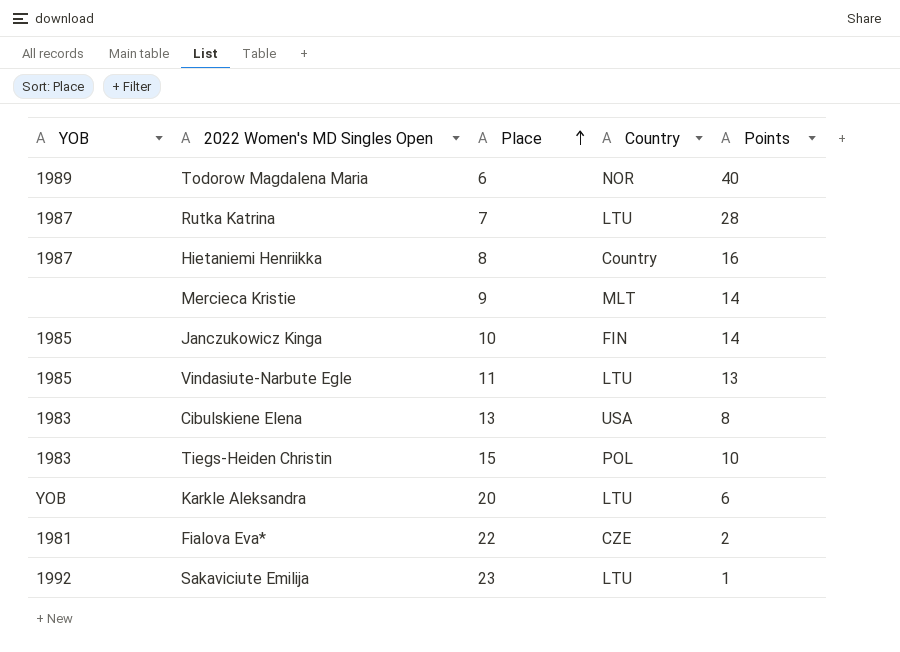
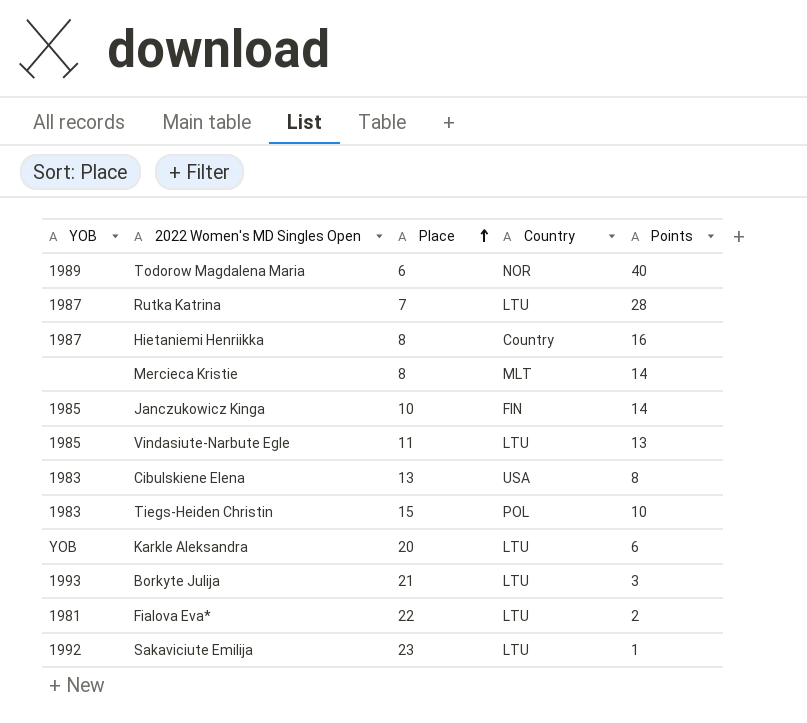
Mercieca Kristie | Place: 9 -> 8
row Borkyte Julija: none -> 1993 | 21 | LTU | 3
Fialova Eva* | Country: CZE -> LTU

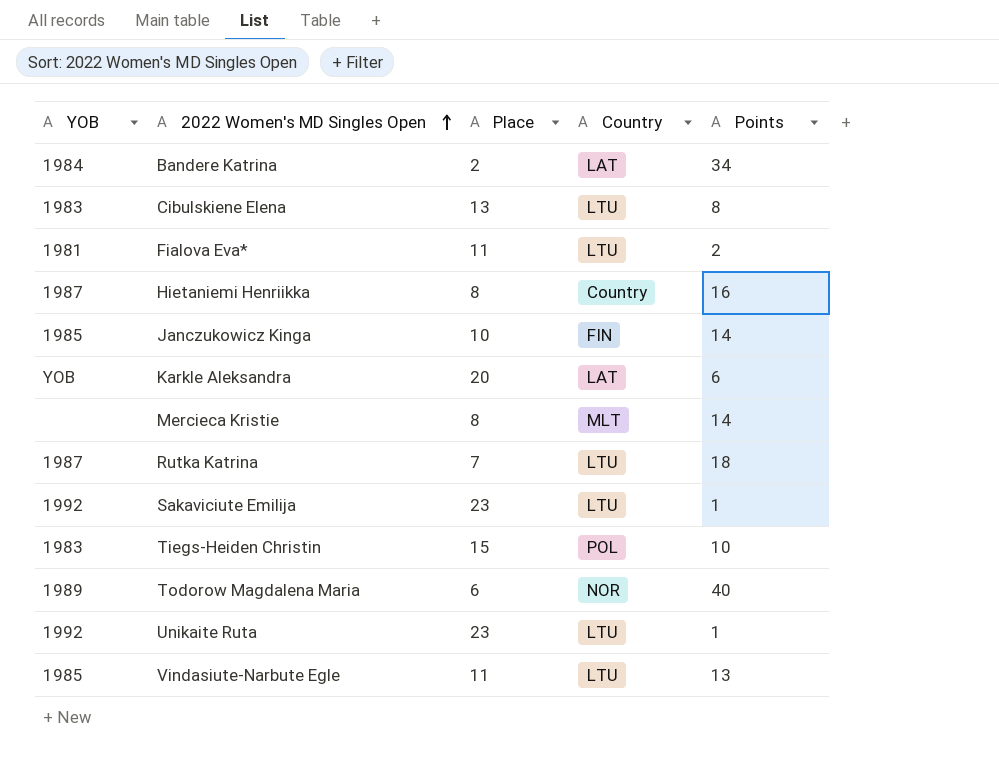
row order: Place ascending -> 2022 Women's MD Singles Open ascending
row Borkyte Julija: 1993 | 21 | LTU | 3 -> none
row Bandere Katrina: none -> 1984 | 2 | LAT | 34
Cibulskiene Elena | Country: USA -> LTU
Fialova Eva* | Place: 22 -> 11
Karkle Aleksandra | Country: LTU -> LAT
Rutka Katrina | Points: 28 -> 18
row Unikaite Ruta: none -> 1992 | 23 | LTU | 1

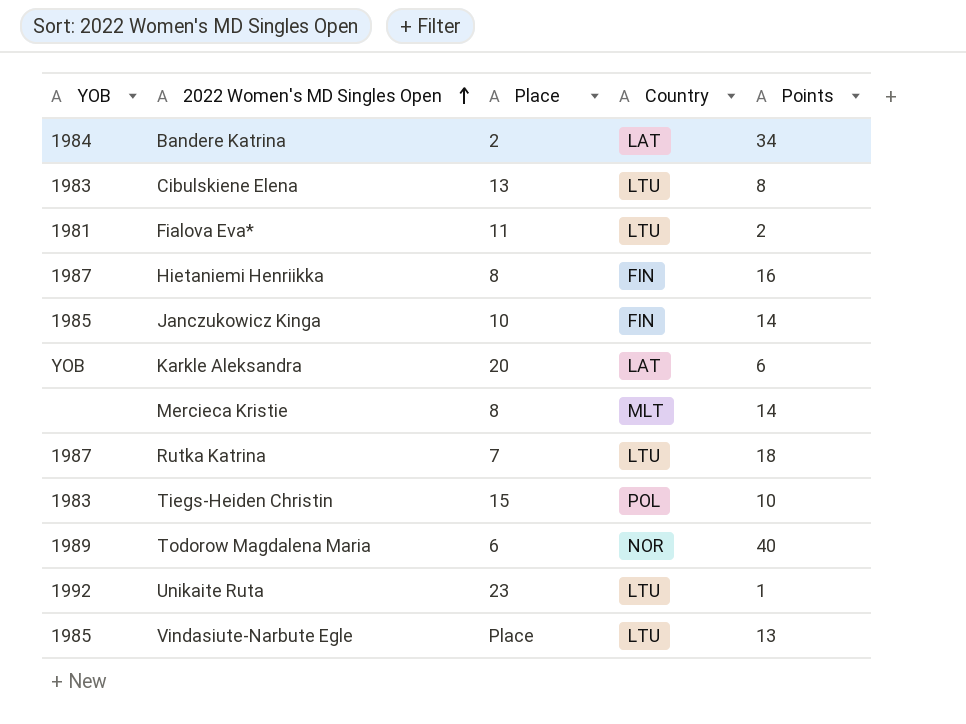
row Sakaviciute Emilija: 1992 | 23 | LTU | 1 -> none
Hietaniemi Henriikka | Country: Country -> FIN
Vindasiute-Narbute Egle | Place: 11 -> Place

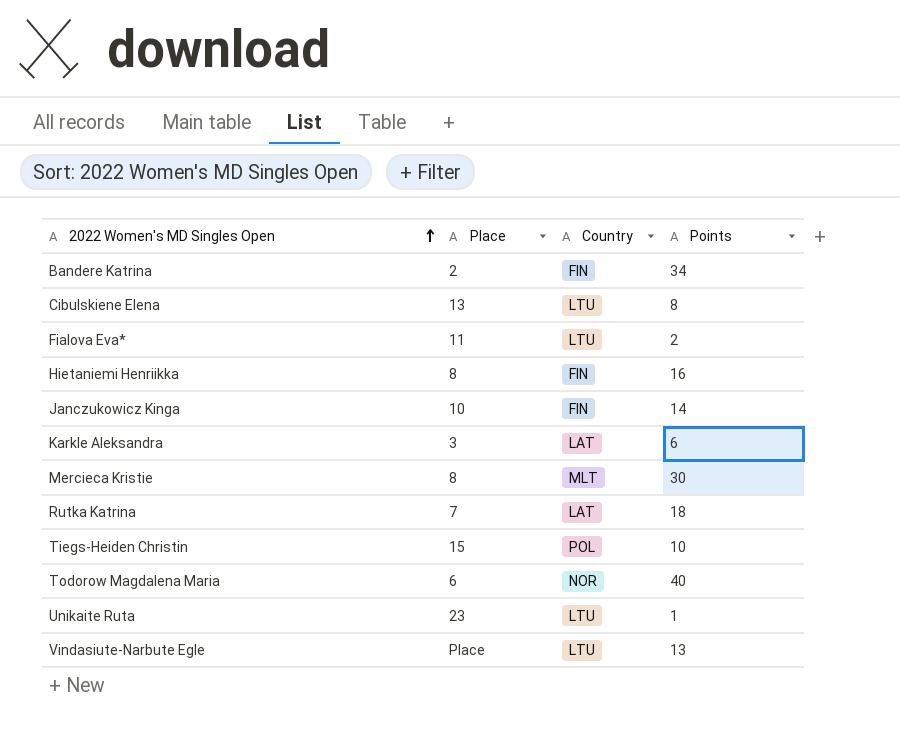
column YOB | position: 1 -> none
Bandere Katrina | Country: LAT -> FIN
Karkle Aleksandra | Place: 20 -> 3
Mercieca Kristie | Points: 14 -> 30
Rutka Katrina | Country: LTU -> LAT

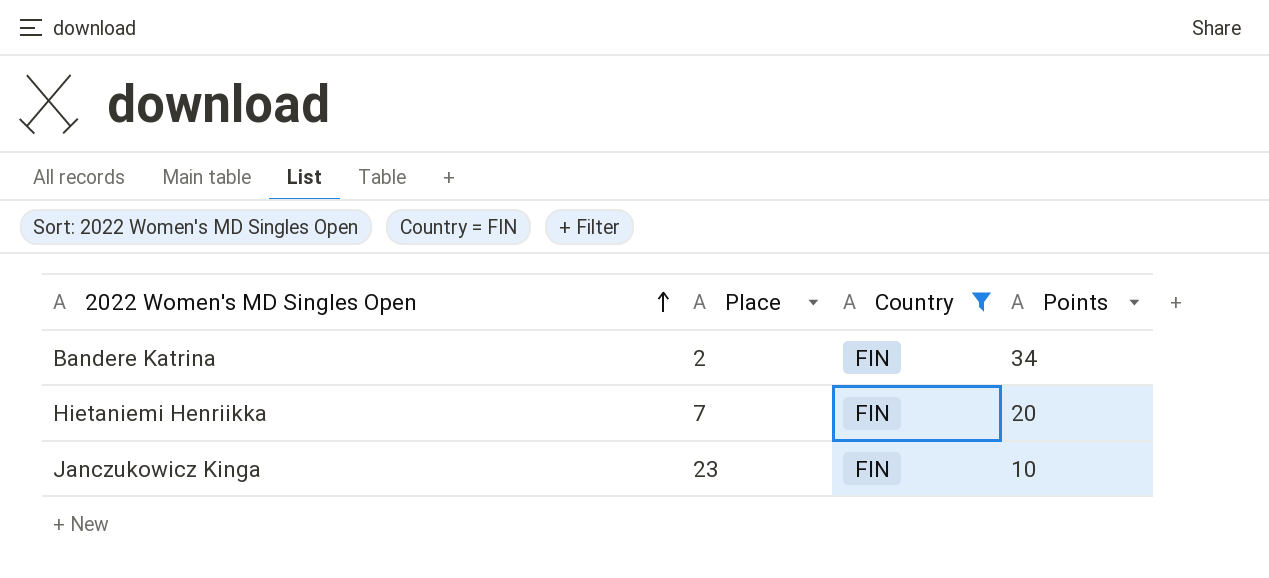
filter: none -> Country = FIN
Hietaniemi Henriikka | Place: 8 -> 7
Hietaniemi Henriikka | Points: 16 -> 20
Janczukowicz Kinga | Place: 10 -> 23
Janczukowicz Kinga | Points: 14 -> 10

